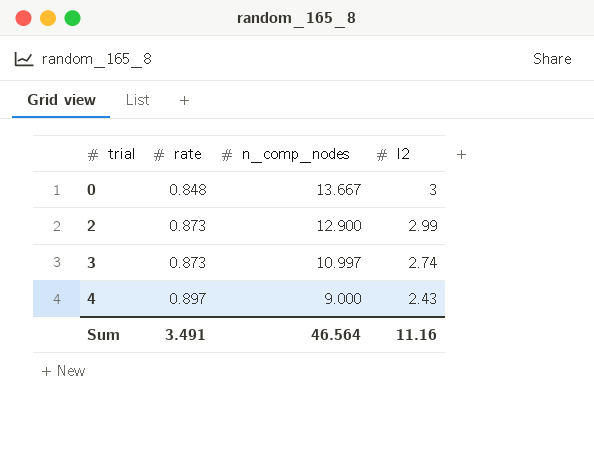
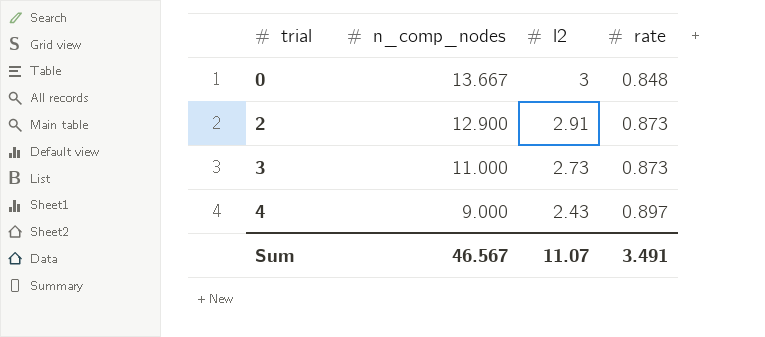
column rate | position: 2 -> 4
2 | l2: 2.99 -> 2.91
3 | n_comp_nodes: 10.997 -> 11.000
3 | l2: 2.74 -> 2.73
Sum | n_comp_nodes: 46.564 -> 46.567
Sum | l2: 11.16 -> 11.07

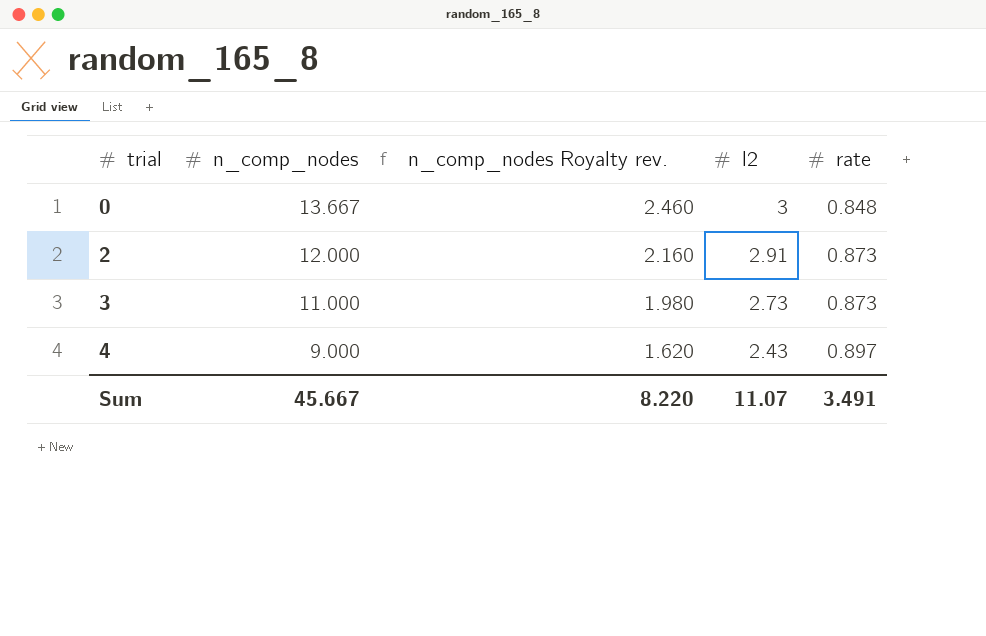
column n_comp_nodes Royalty rev. | formula: none -> [n_comp_nodes] * 0.18
2 | n_comp_nodes: 12.900 -> 12.000
Sum | n_comp_nodes: 46.567 -> 45.667

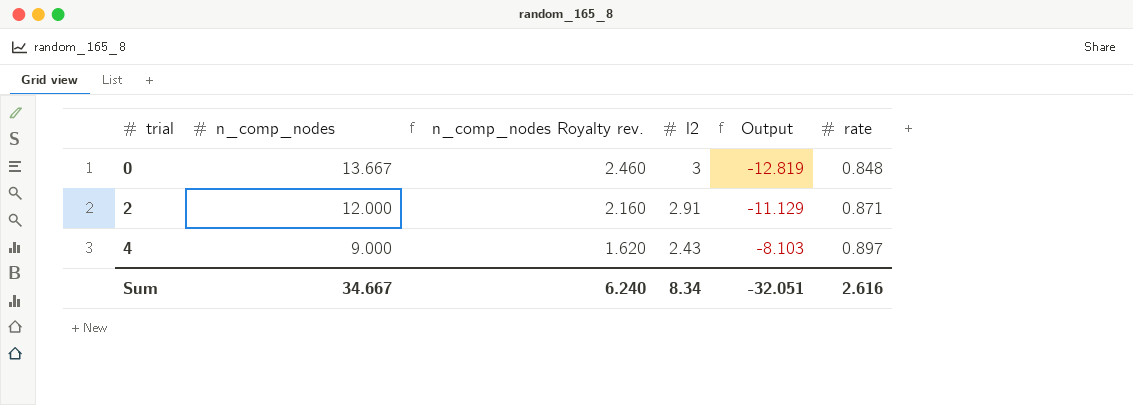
column Output | formula: none -> [rate] - [n_comp_nodes]
row 3: 11.000 | 1.980 | 2.73 | 0.873 -> none
2 | rate: 0.873 -> 0.871
Sum | n_comp_nodes: 45.667 -> 34.667
Sum | n_comp_nodes Royalty rev.: 8.220 -> 6.240
Sum | l2: 11.07 -> 8.34
Sum | rate: 3.491 -> 2.616

